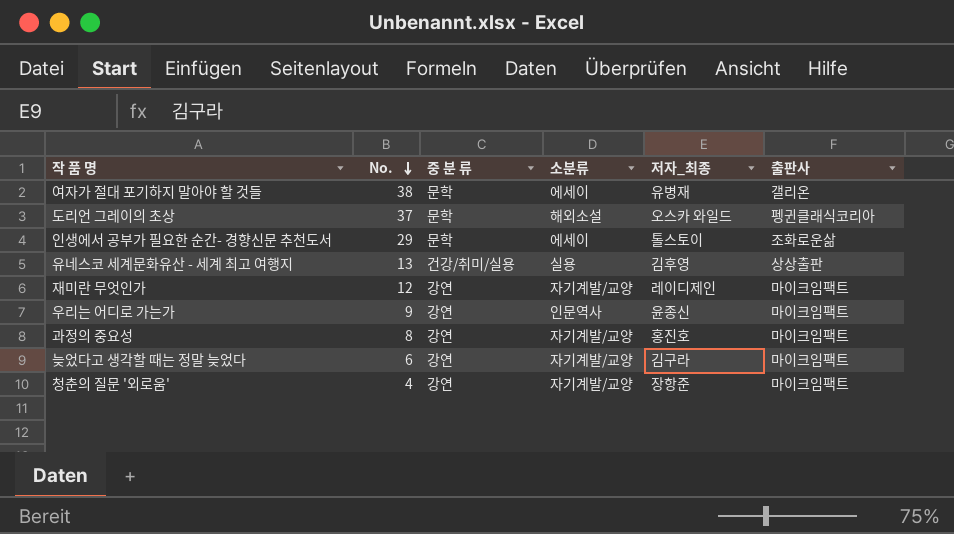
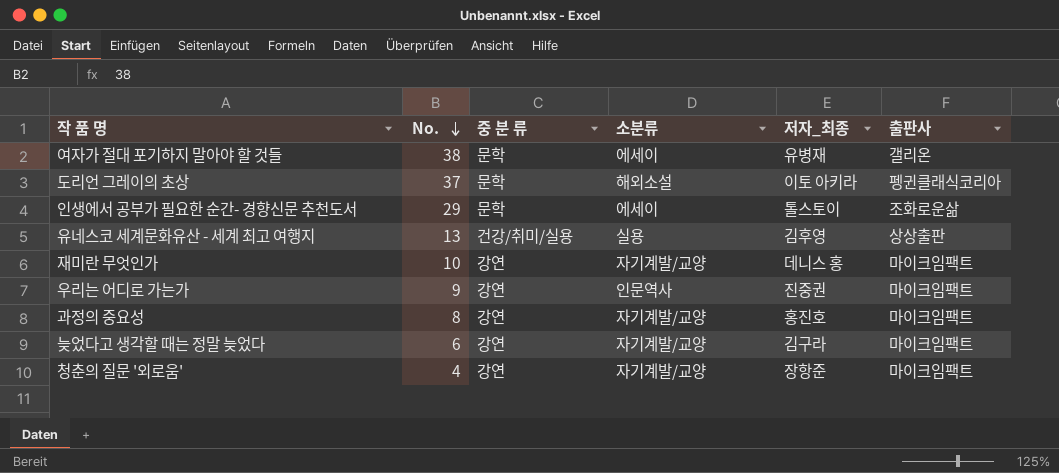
도리언 그레이의 초상 | 저자_최종: 오스카 와일드 -> 이토 아키라
재미란 무엇인가 | No.: 12 -> 10
재미란 무엇인가 | 저자_최종: 레이디제인 -> 데니스 홍
우리는 어디로 가는가 | 저자_최종: 윤종신 -> 진중권

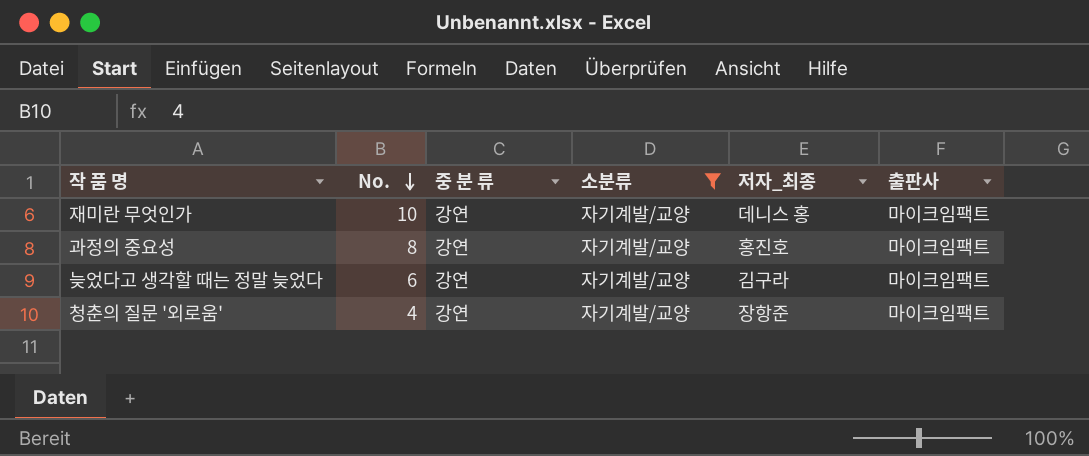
filter: none -> 소분류 = 자기계발/교양

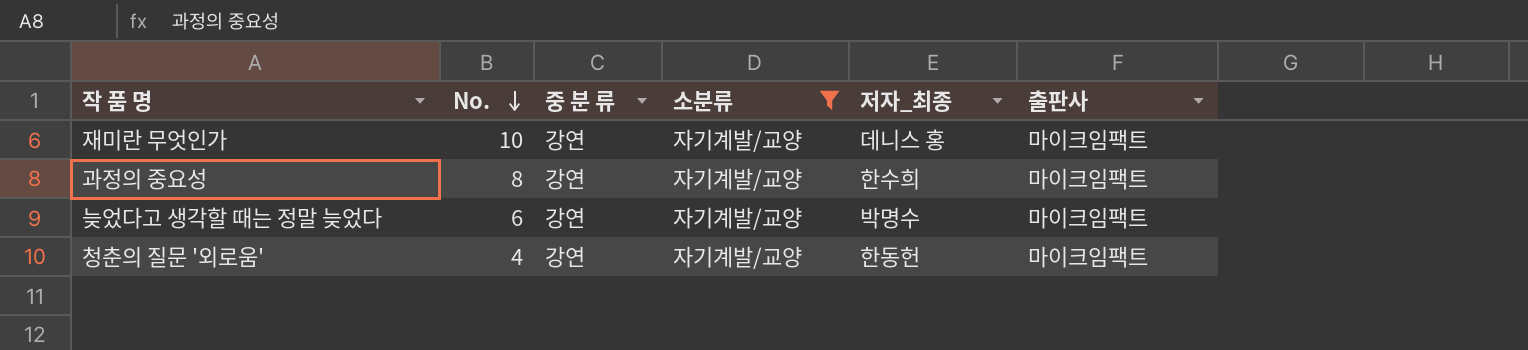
과정의 중요성 | 저자_최종: 홍진호 -> 한수희
늦었다고 생각할 때는 정말 늦었다 | 저자_최종: 김구라 -> 박명수
청춘의 질문 '외로움' | 저자_최종: 장항준 -> 한동헌

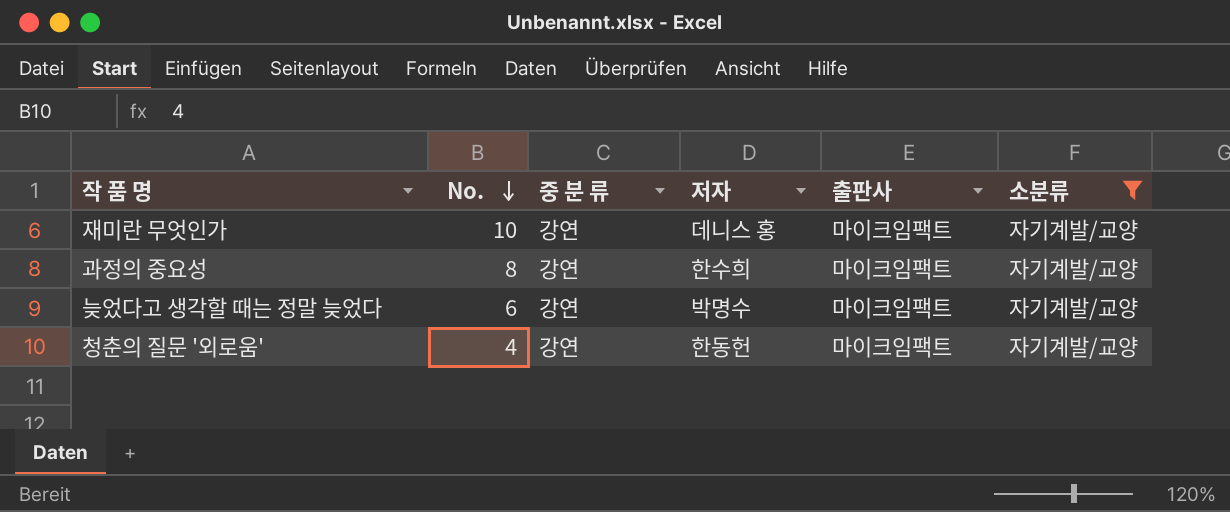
column name: 저자_최종 -> 저자
column 소분류 | position: 4 -> 6

